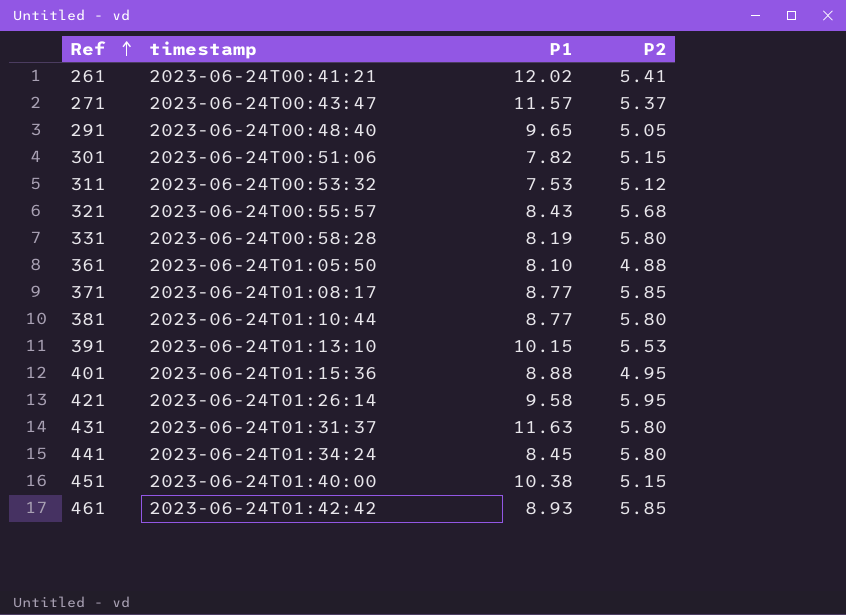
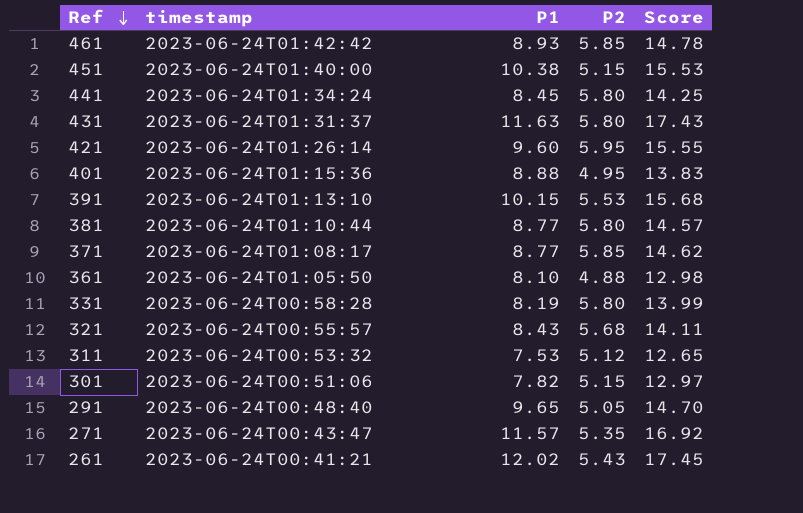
row order: Ref ascending -> Ref descending
column Score | formula: none -> [P1] + [P2]
421 | P1: 9.58 -> 9.60
271 | P2: 5.37 -> 5.35
261 | P2: 5.41 -> 5.43

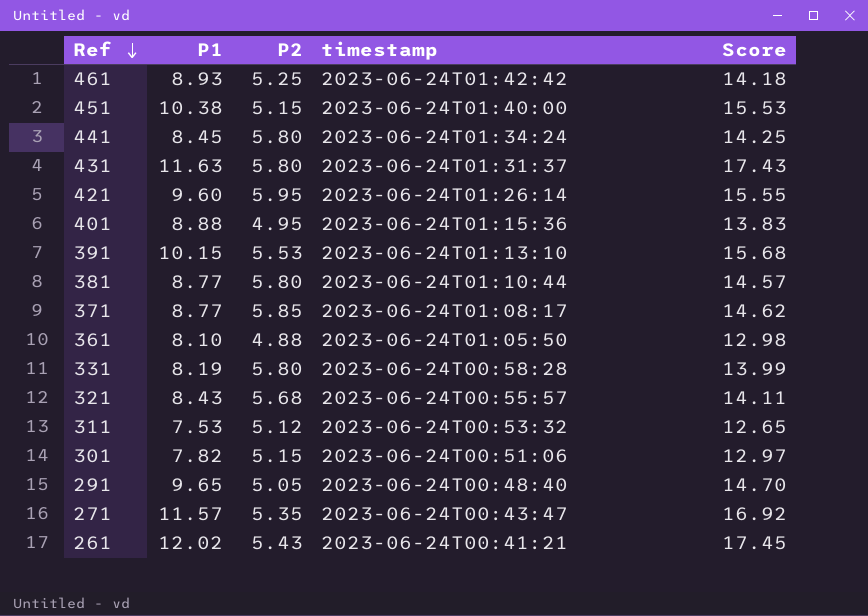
column timestamp | position: 2 -> 4
461 | P2: 5.85 -> 5.25
461 | Score: 14.78 -> 14.18

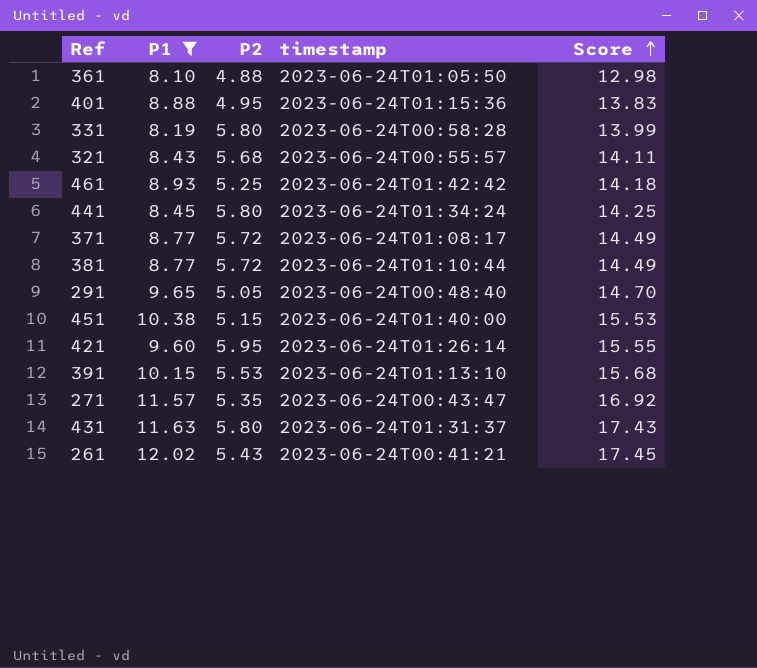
filter: none -> P1 >= 8.10
row order: Ref descending -> Score ascending
371 | P2: 5.85 -> 5.72
371 | Score: 14.62 -> 14.49
381 | P2: 5.80 -> 5.72
381 | Score: 14.57 -> 14.49

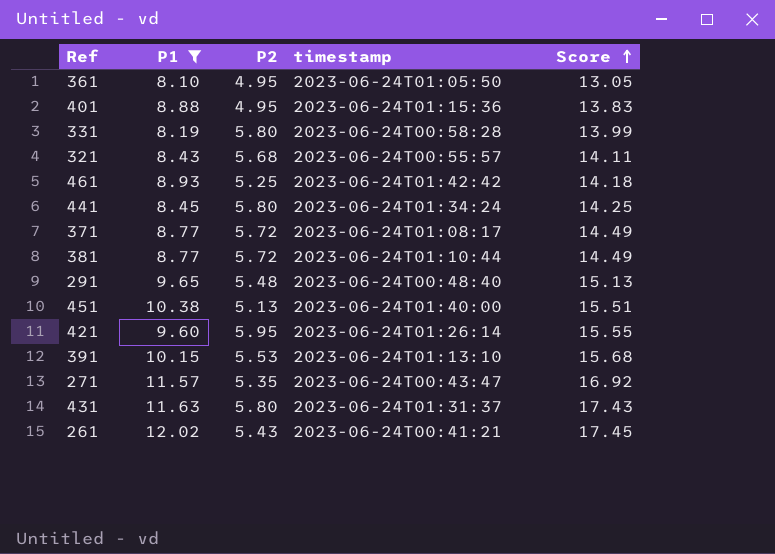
361 | P2: 4.88 -> 4.95
361 | Score: 12.98 -> 13.05
291 | P2: 5.05 -> 5.48
291 | Score: 14.70 -> 15.13
451 | P2: 5.15 -> 5.13
451 | Score: 15.53 -> 15.51

